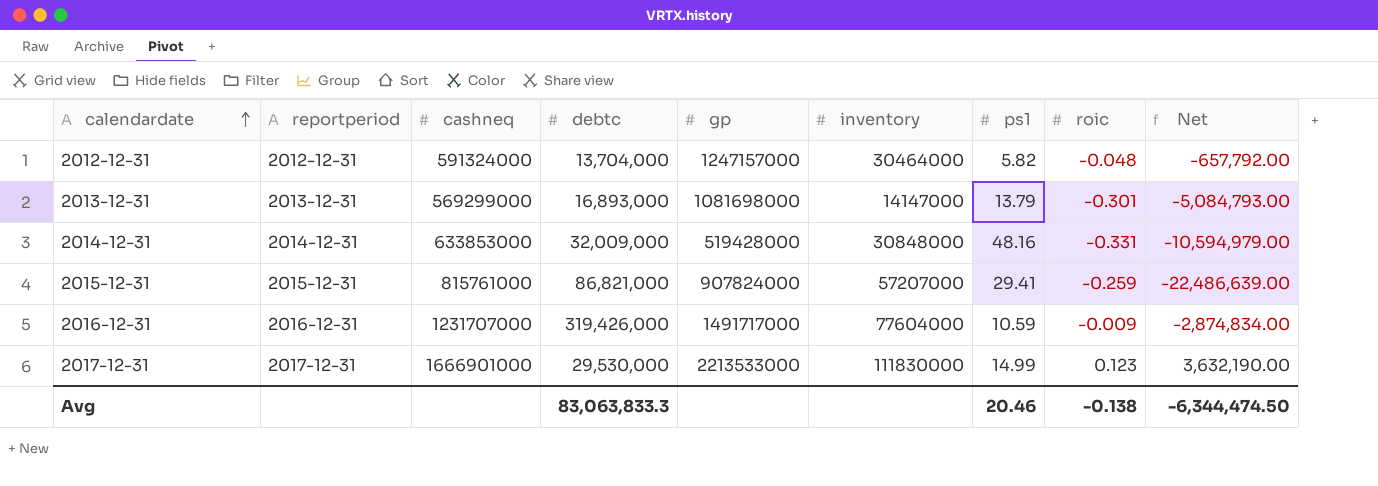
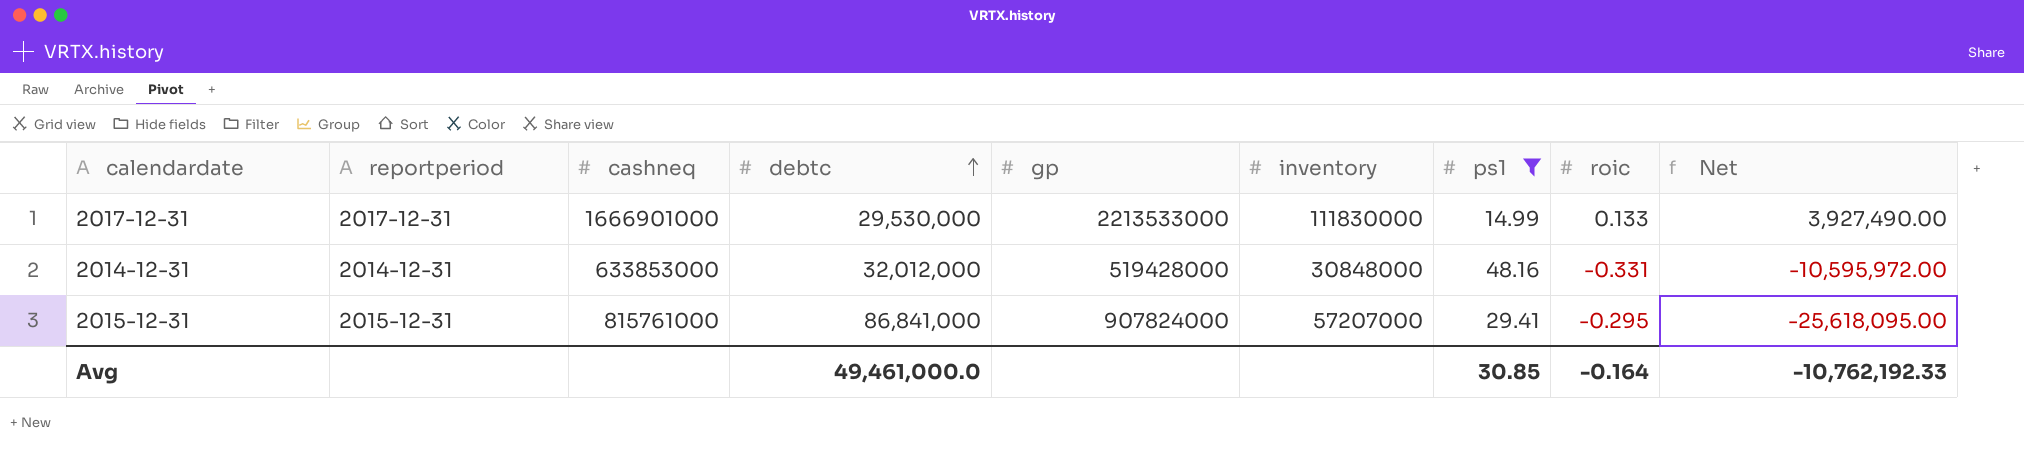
filter: none -> ps1 >= 14.99
row order: calendardate ascending -> debtc ascending
2017-12-31 | roic: 0.123 -> 0.133
2017-12-31 | Net: 3,632,190.00 -> 3,927,490.00
2014-12-31 | debtc: 32,009,000 -> 32,012,000
2014-12-31 | Net: -10,594,979.00 -> -10,595,972.00
2015-12-31 | debtc: 86,821,000 -> 86,841,000
2015-12-31 | roic: -0.259 -> -0.295
2015-12-31 | Net: -22,486,639.00 -> -25,618,095.00
Avg | debtc: 83,063,833.3 -> 49,461,000.0
Avg | ps1: 20.46 -> 30.85
Avg | roic: -0.138 -> -0.164
Avg | Net: -6,344,474.50 -> -10,762,192.33

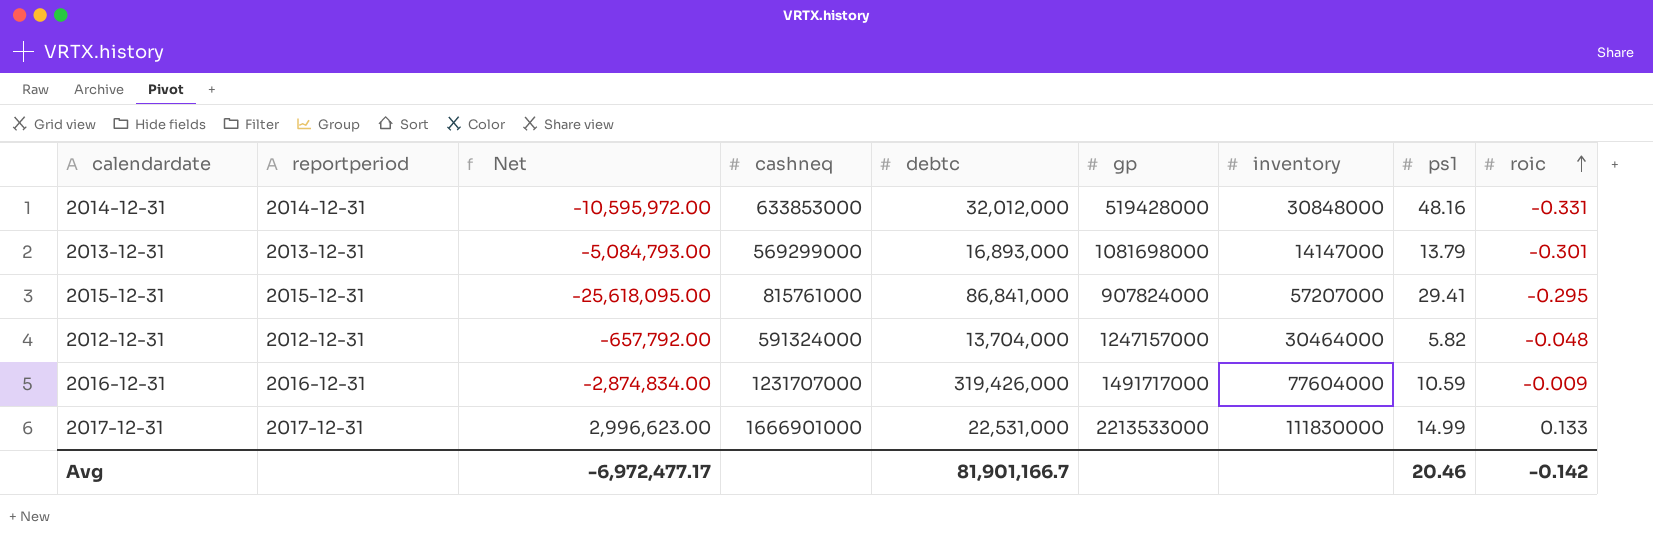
filter: ps1 >= 14.99 -> none
row order: debtc ascending -> roic ascending
column Net | position: 9 -> 3
2017-12-31 | Net: 3,927,490.00 -> 2,996,623.00
2017-12-31 | debtc: 29,530,000 -> 22,531,000
Avg | Net: -10,762,192.33 -> -6,972,477.17
Avg | debtc: 49,461,000.0 -> 81,901,166.7
Avg | ps1: 30.85 -> 20.46
Avg | roic: -0.164 -> -0.142

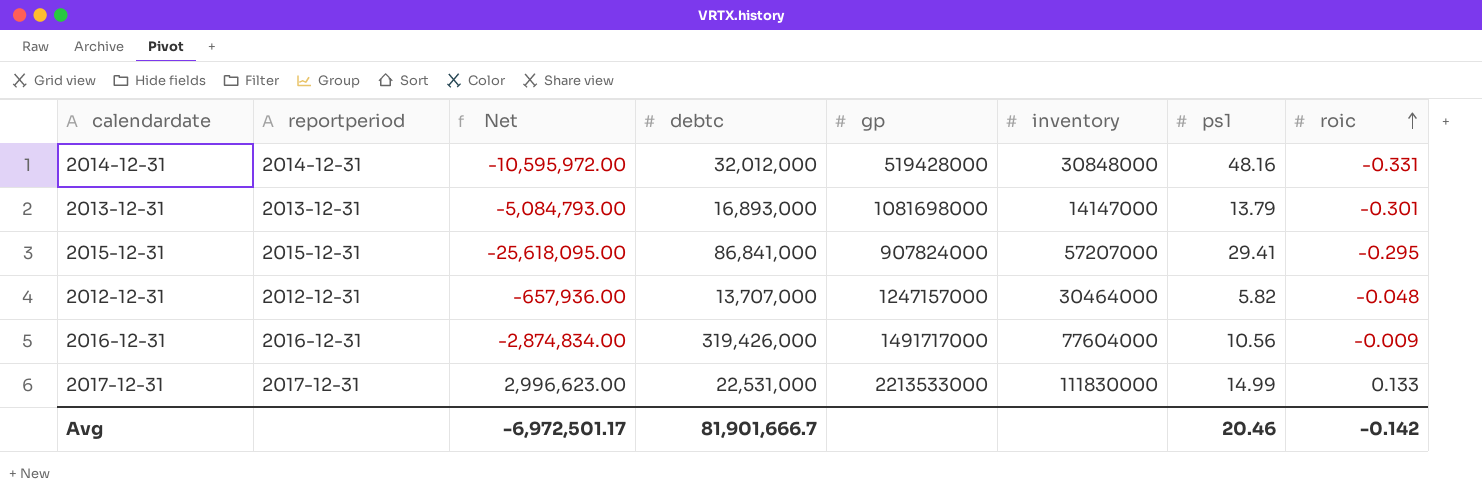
column cashneq | position: 4 -> none
2012-12-31 | Net: -657,792.00 -> -657,936.00
2012-12-31 | debtc: 13,704,000 -> 13,707,000
2016-12-31 | ps1: 10.59 -> 10.56
Avg | Net: -6,972,477.17 -> -6,972,501.17
Avg | debtc: 81,901,166.7 -> 81,901,666.7

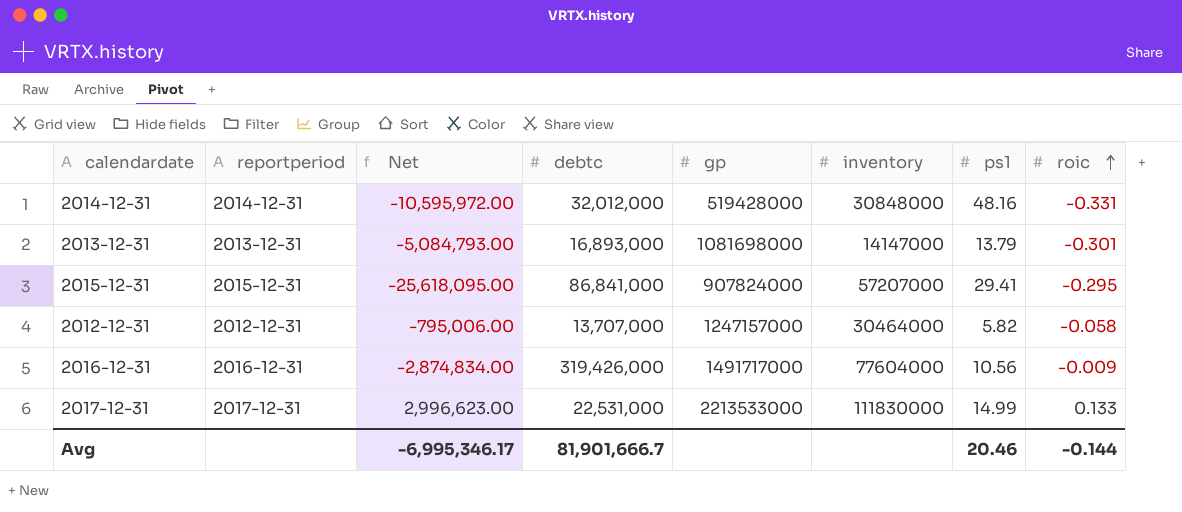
2012-12-31 | Net: -657,936.00 -> -795,006.00
2012-12-31 | roic: -0.048 -> -0.058
Avg | Net: -6,972,501.17 -> -6,995,346.17
Avg | roic: -0.142 -> -0.144

